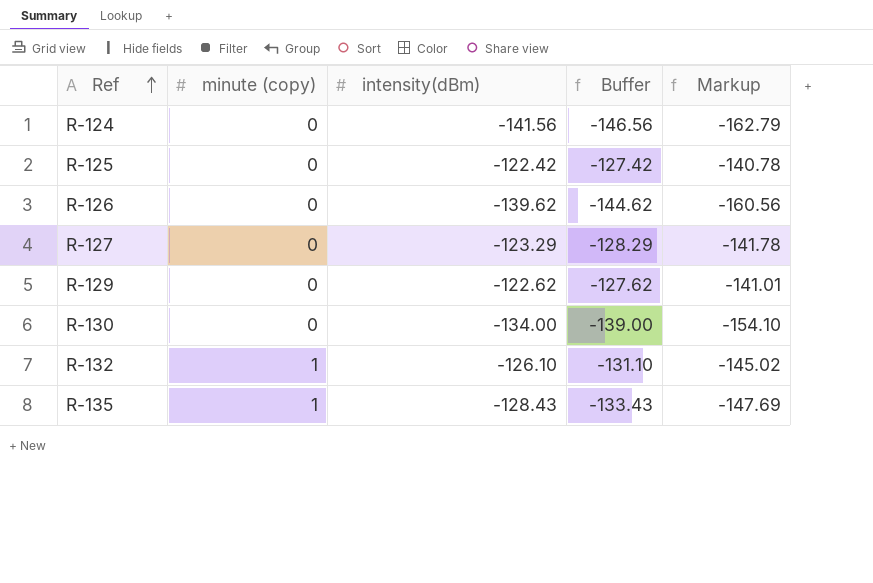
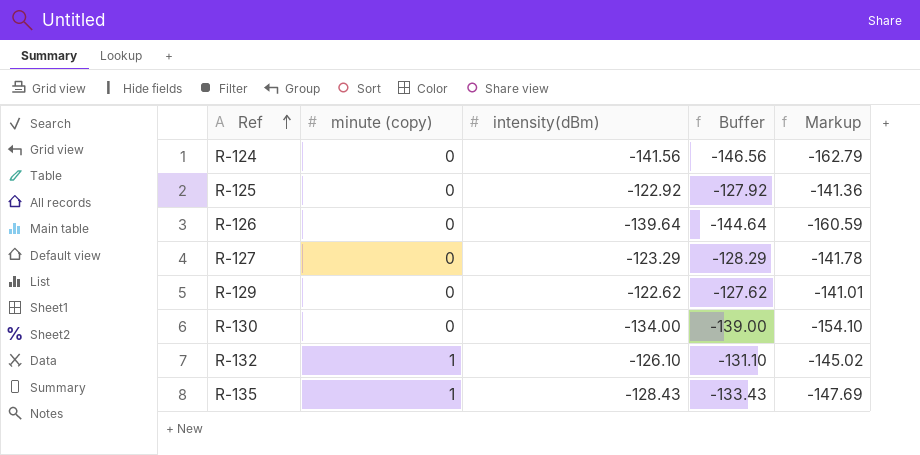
R-125 | intensity(dBm): -122.42 -> -122.92
R-125 | Buffer: -127.42 -> -127.92
R-125 | Markup: -140.78 -> -141.36
R-126 | intensity(dBm): -139.62 -> -139.64
R-126 | Buffer: -144.62 -> -144.64
R-126 | Markup: -160.56 -> -160.59

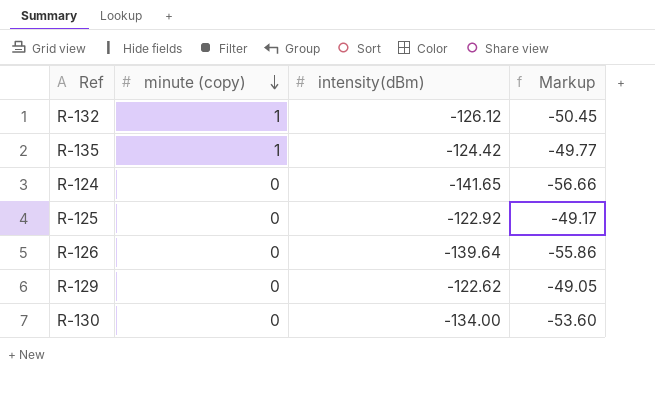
row order: Ref ascending -> minute (copy) descending
column Buffer | formula: [intensity(dBm)] - 5 -> none
column Markup | formula: [intensity(dBm)] * 1.15 -> [intensity(dBm)] * 0.4
row R-127: 0 | -123.29 | -128.29 | -141.78 -> none
R-132 | intensity(dBm): -126.10 -> -126.12
R-135 | intensity(dBm): -128.43 -> -124.42
R-124 | intensity(dBm): -141.56 -> -141.65

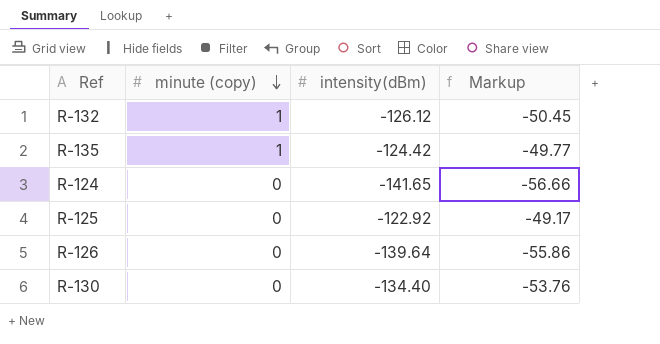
row R-129: 0 | -122.62 | -49.05 -> none
R-130 | intensity(dBm): -134.00 -> -134.40
R-130 | Markup: -53.60 -> -53.76

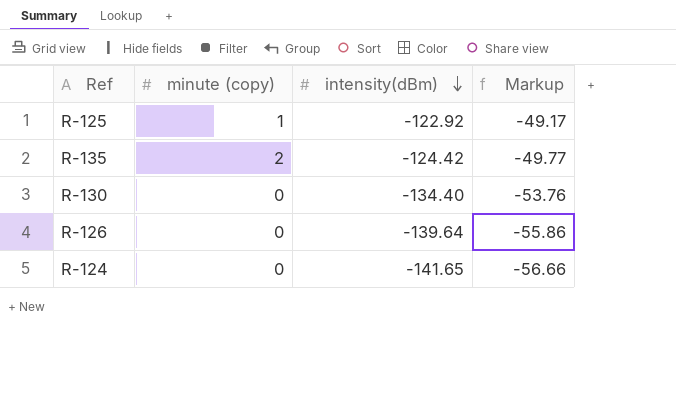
row order: minute (copy) descending -> intensity(dBm) descending
row R-132: 1 | -126.12 | -50.45 -> none
R-125 | minute (copy): 0 -> 1
R-135 | minute (copy): 1 -> 2

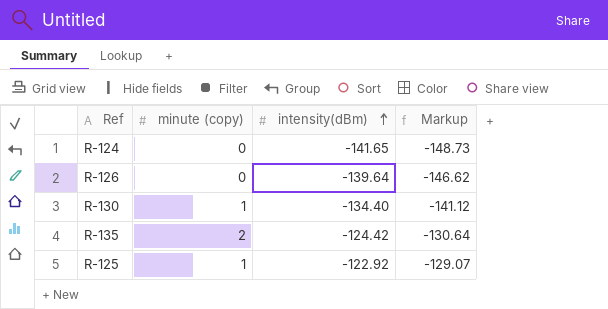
row order: intensity(dBm) descending -> intensity(dBm) ascending
column Markup | formula: [intensity(dBm)] * 0.4 -> [intensity(dBm)] * 1.05
R-130 | minute (copy): 0 -> 1

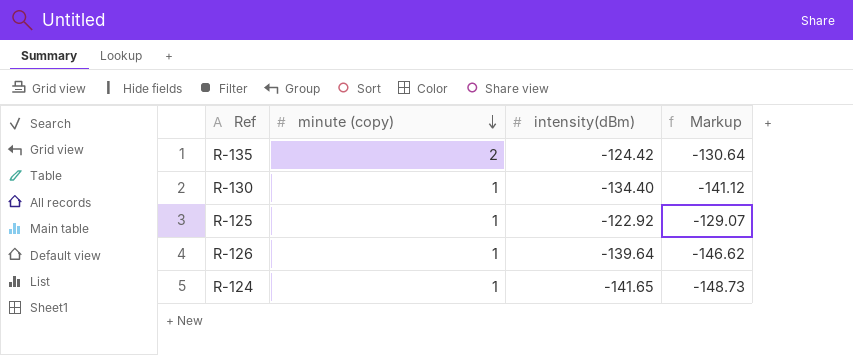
row order: intensity(dBm) ascending -> minute (copy) descending
R-126 | minute (copy): 0 -> 1
R-124 | minute (copy): 0 -> 1

